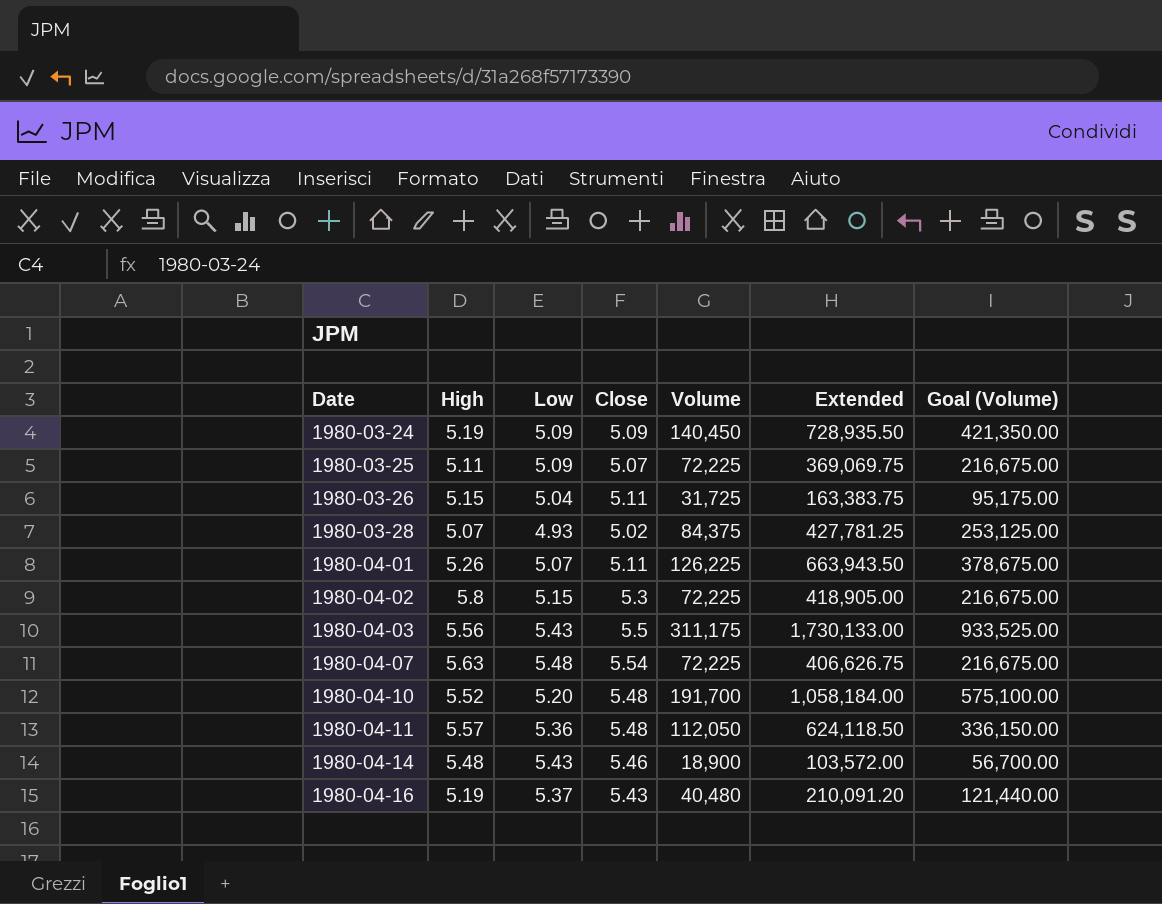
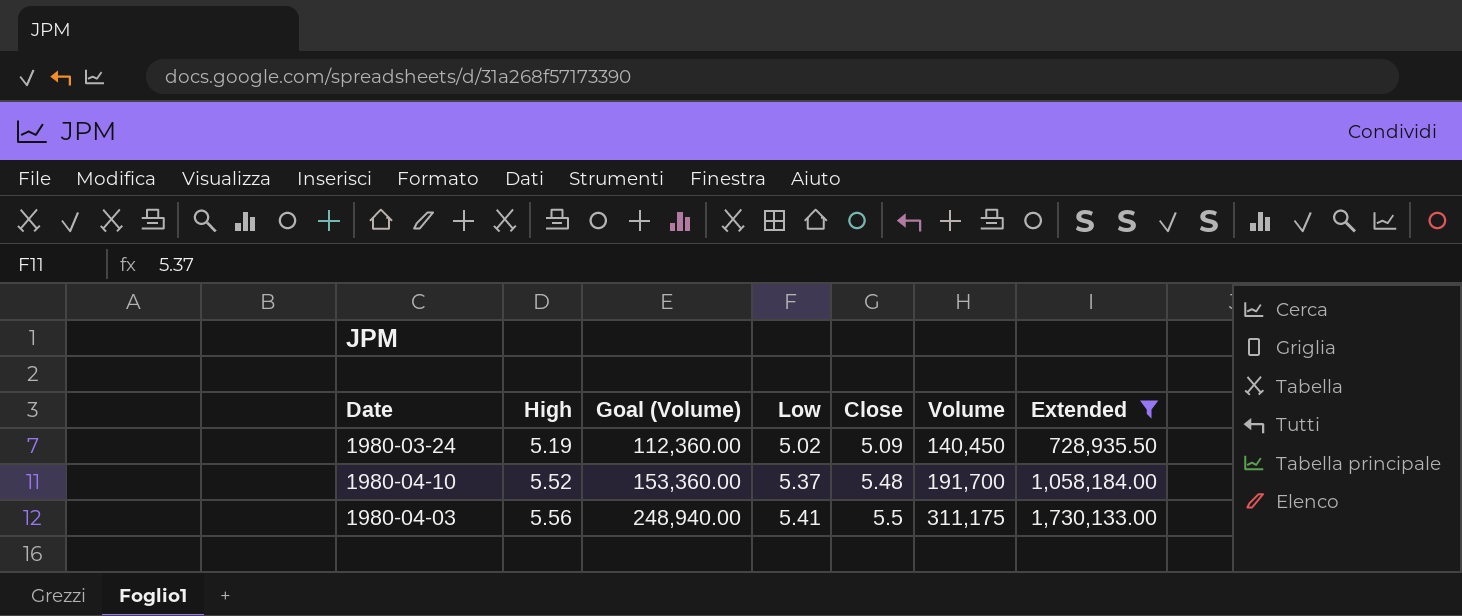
filter: none -> Extended >= 728,935.50
row order: Date ascending -> High ascending
column Goal (Volume) | formula: [Volume] * 3 -> [Volume] * 0.8
column Goal (Volume) | position: 7 -> 3
1980-03-24 | Low: 5.09 -> 5.02
1980-04-10 | Low: 5.20 -> 5.37
1980-04-03 | Low: 5.43 -> 5.41

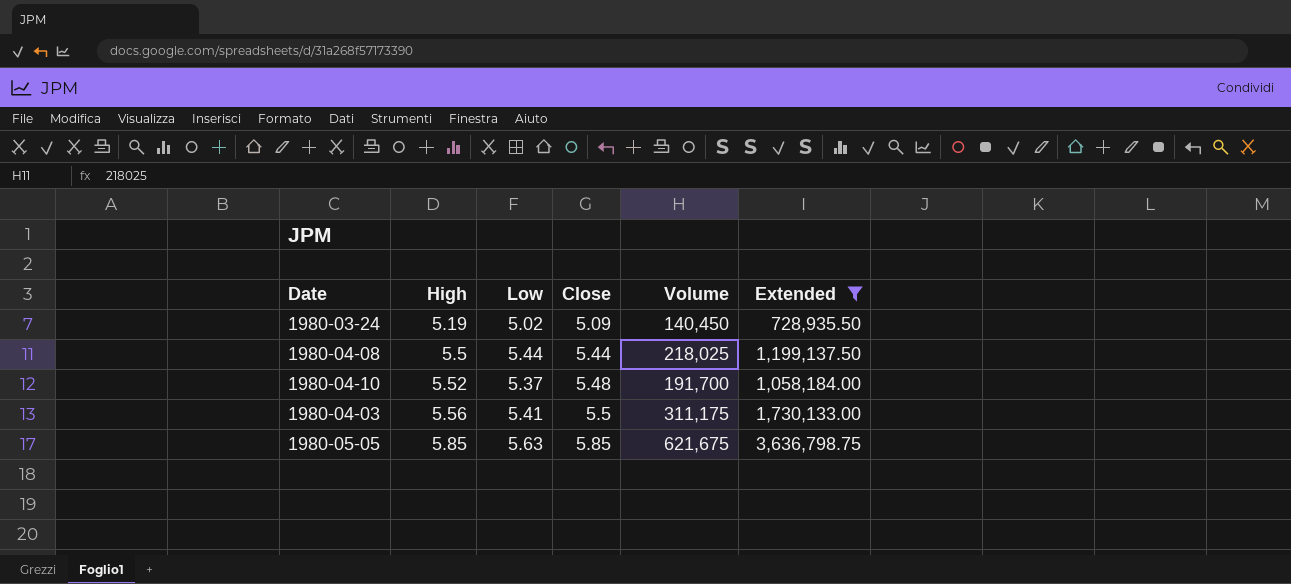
column Goal (Volume) | formula: [Volume] * 0.8 -> none
row 1980-04-08: none -> 5.5 | 5.44 | 5.44 | 218,025 | 1,199,137.50
row 1980-05-05: none -> 5.85 | 5.63 | 5.85 | 621,675 | 3,636,798.75

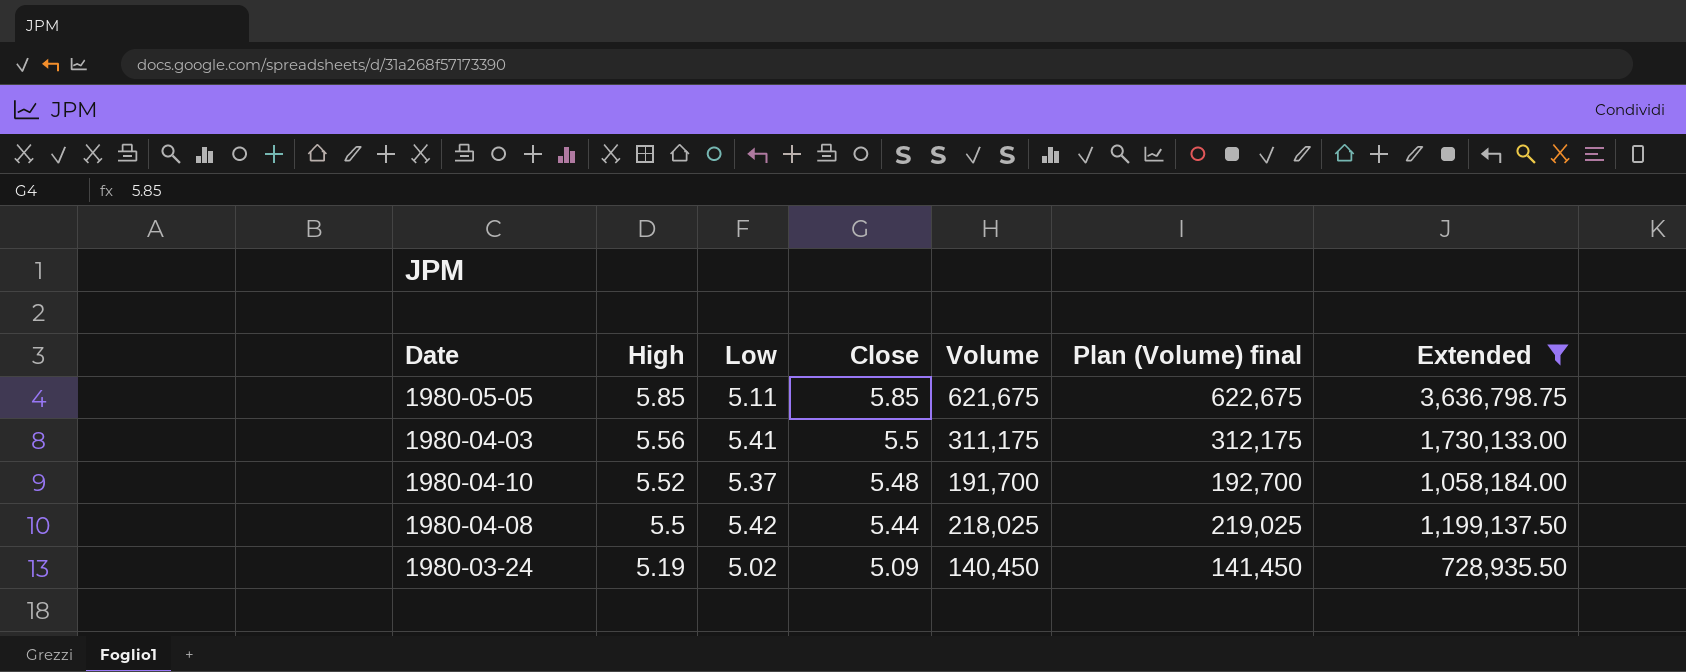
row order: High ascending -> High descending
column Plan (Volume) final | formula: none -> [Volume] + 1000
1980-05-05 | Low: 5.63 -> 5.11
1980-04-08 | Low: 5.44 -> 5.42

